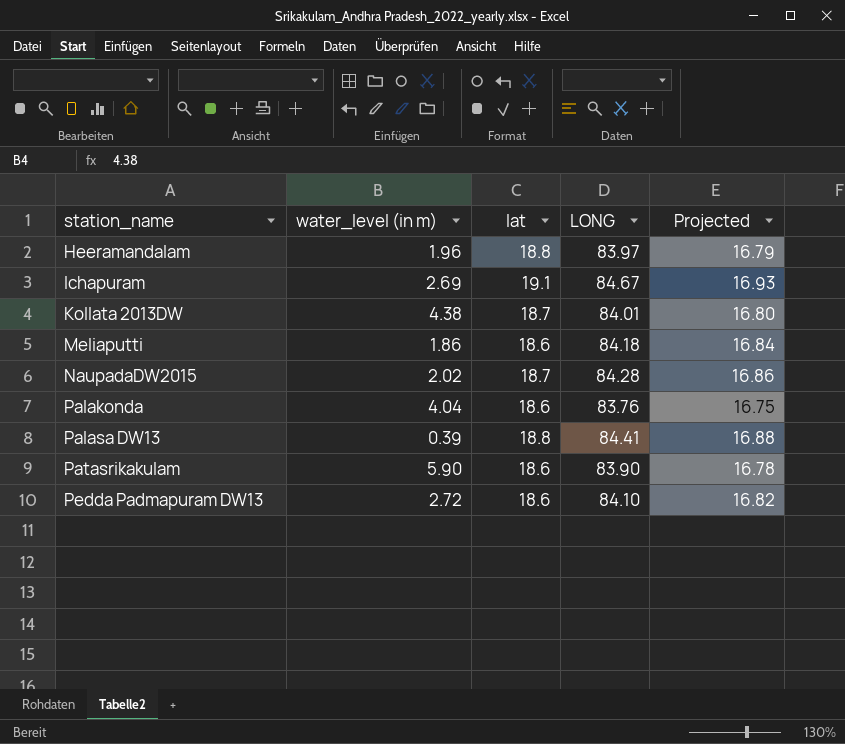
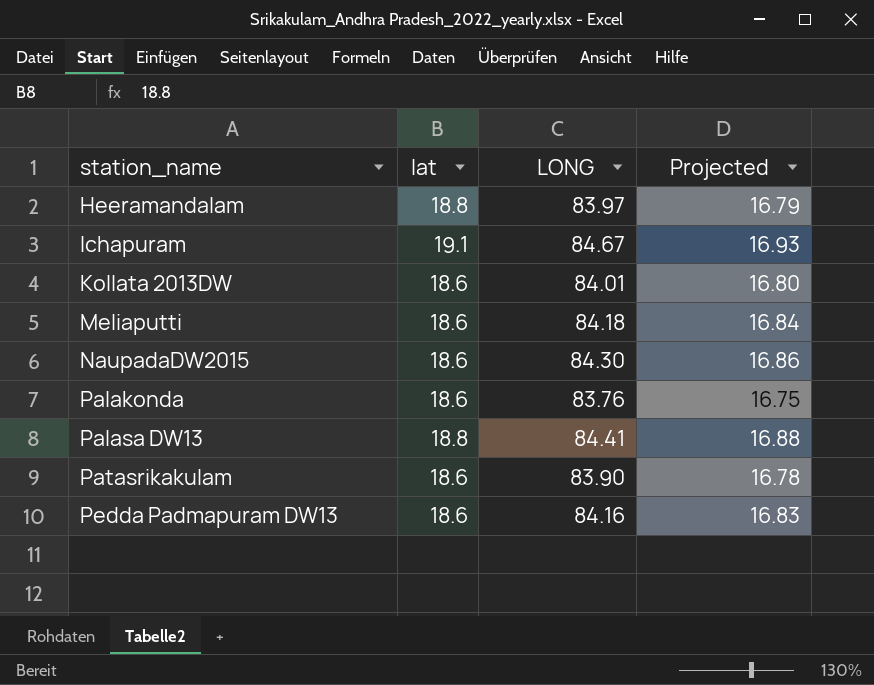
column water_level (in m) | position: 2 -> none
Kollata 2013DW | lat: 18.7 -> 18.6
NaupadaDW2015 | lat: 18.7 -> 18.6
NaupadaDW2015 | LONG: 84.28 -> 84.30
Pedda Padmapuram DW13 | LONG: 84.10 -> 84.16
Pedda Padmapuram DW13 | Projected: 16.82 -> 16.83

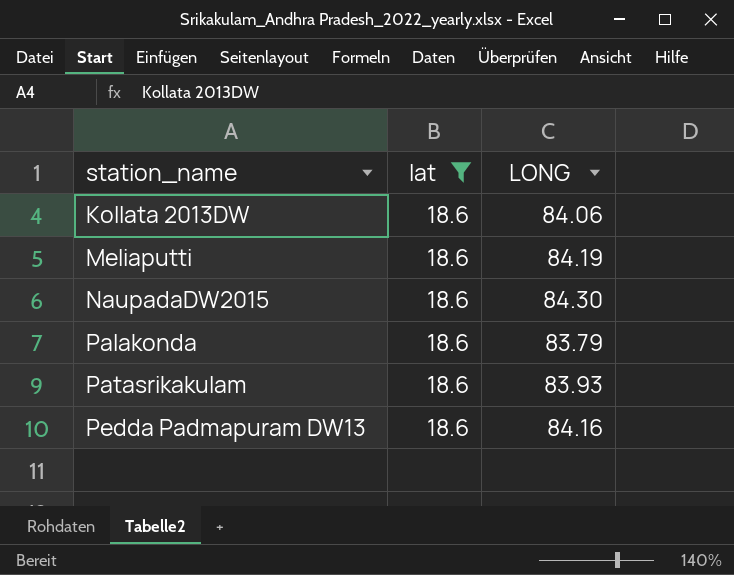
filter: none -> lat = 18.6
column Projected | formula: [LONG] * 0.2 -> none
Kollata 2013DW | LONG: 84.01 -> 84.06
Meliaputti | LONG: 84.18 -> 84.19
Palakonda | LONG: 83.76 -> 83.79
Patasrikakulam | LONG: 83.90 -> 83.93

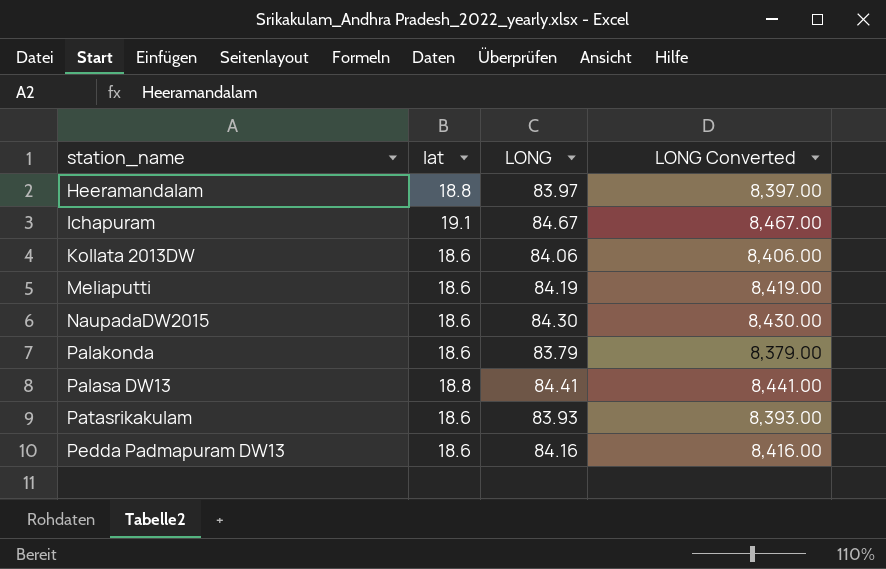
filter: lat = 18.6 -> none
column LONG Converted | formula: none -> [LONG] * 100

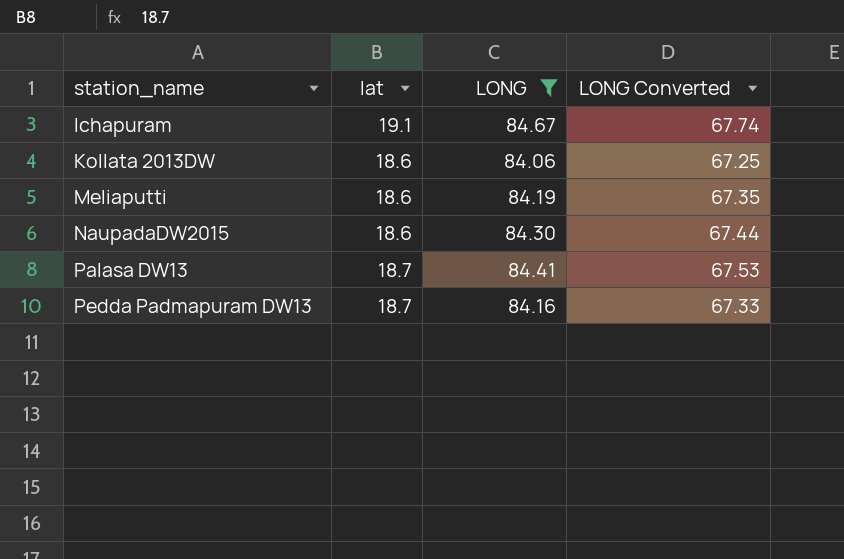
filter: none -> LONG >= 84.06
column LONG Converted | formula: [LONG] * 100 -> [LONG] * 0.8
Palasa DW13 | lat: 18.8 -> 18.7
Pedda Padmapuram DW13 | lat: 18.6 -> 18.7

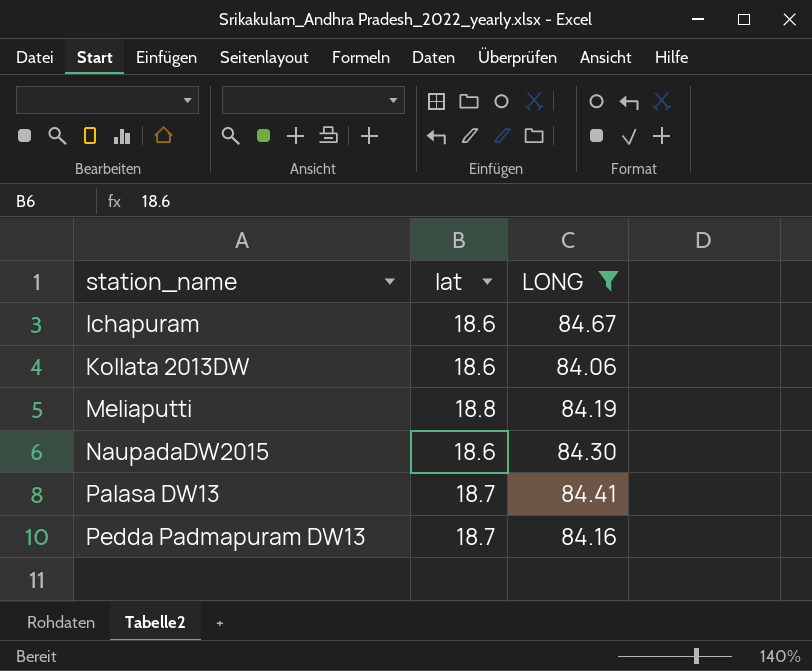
column LONG Converted | formula: [LONG] * 0.8 -> none
Ichapuram | lat: 19.1 -> 18.6
Meliaputti | lat: 18.6 -> 18.8

